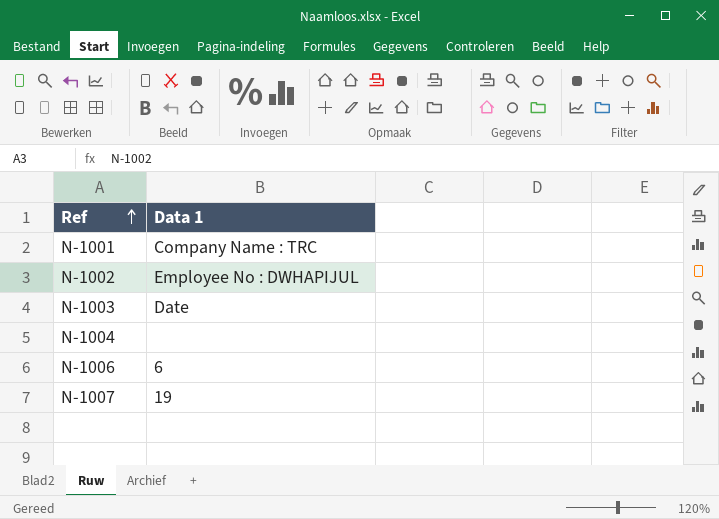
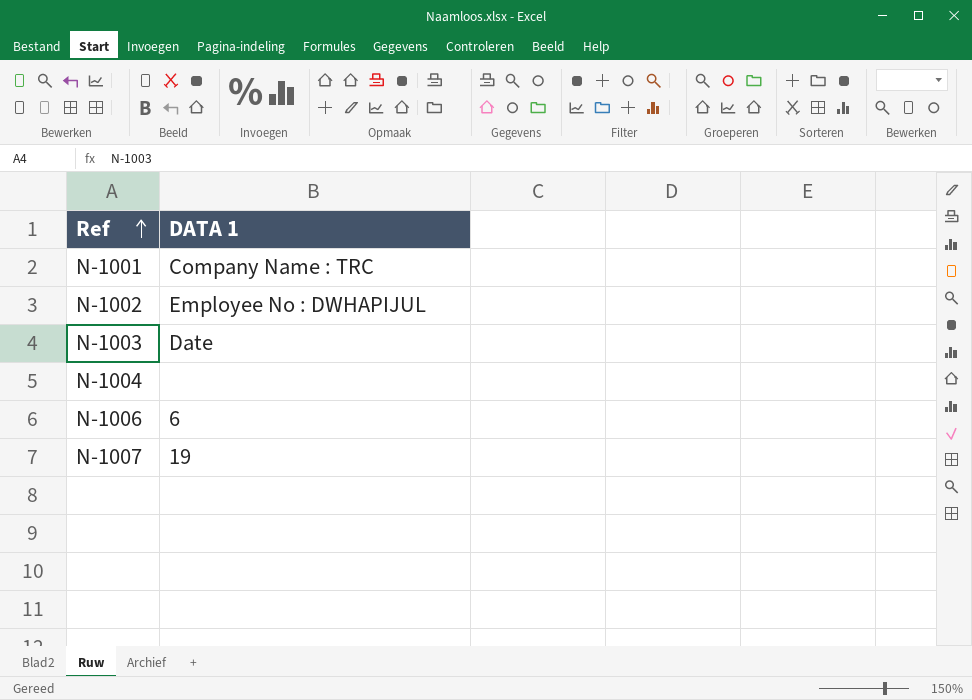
column name: Data 1 -> DATA 1

